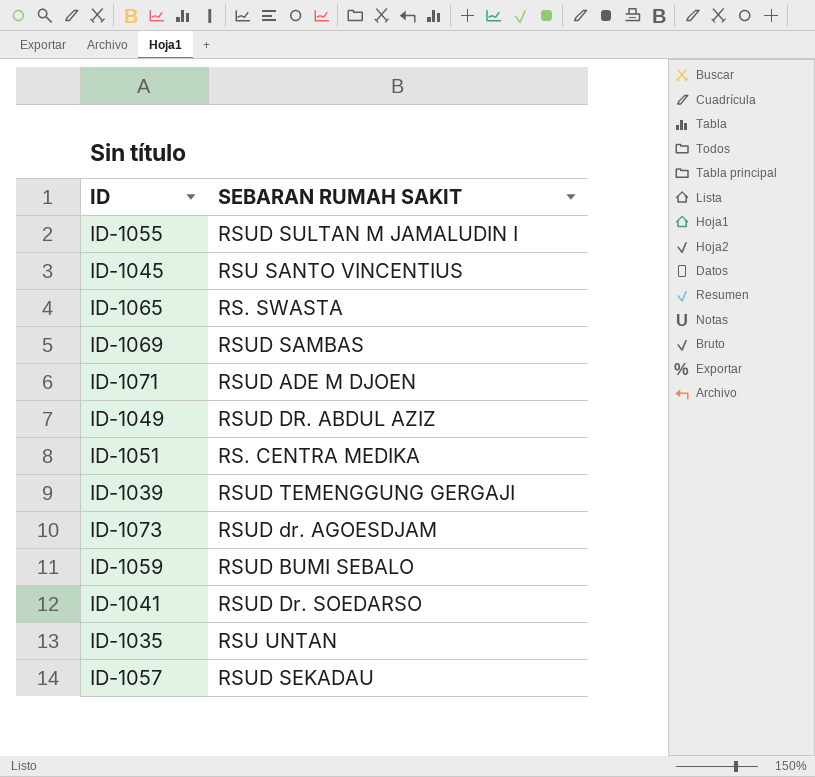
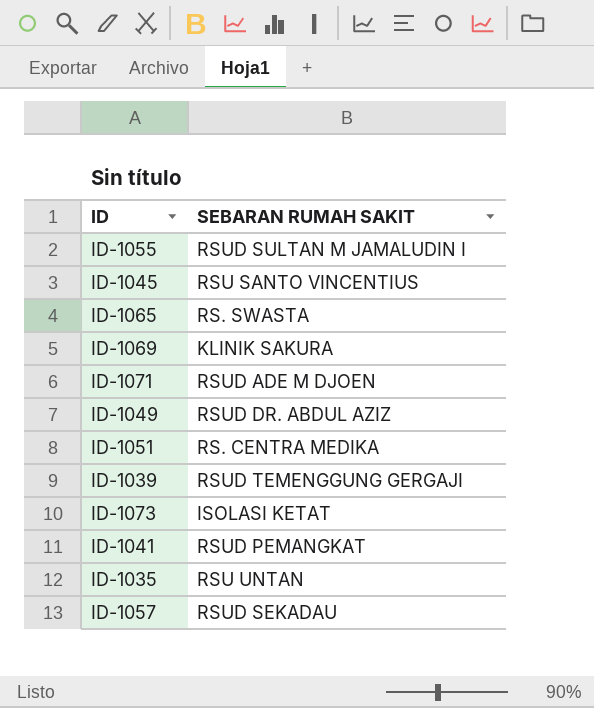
row ID-1059: RSUD BUMI SEBALO -> none
ID-1069 | SEBARAN RUMAH SAKIT: RSUD SAMBAS -> KLINIK SAKURA
ID-1073 | SEBARAN RUMAH SAKIT: RSUD dr. AGOESDJAM -> ISOLASI KETAT
ID-1041 | SEBARAN RUMAH SAKIT: RSUD Dr. SOEDARSO -> RSUD PEMANGKAT

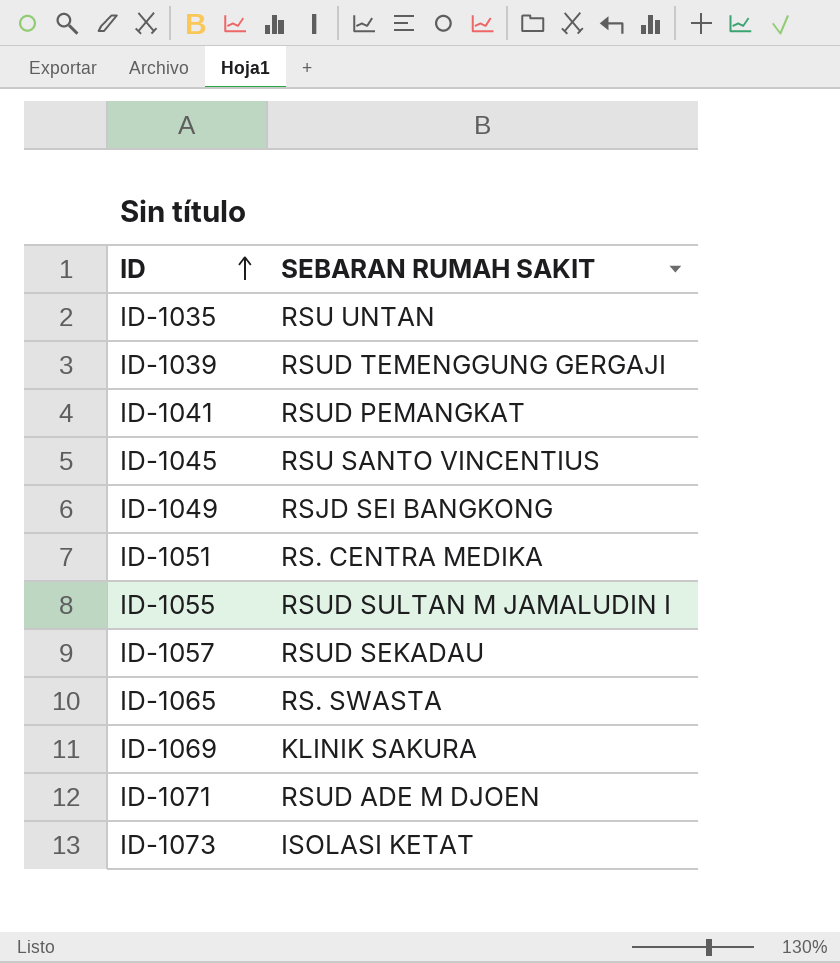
row order: none -> ID ascending
ID-1049 | SEBARAN RUMAH SAKIT: RSUD DR. ABDUL AZIZ -> RSJD SEI BANGKONG

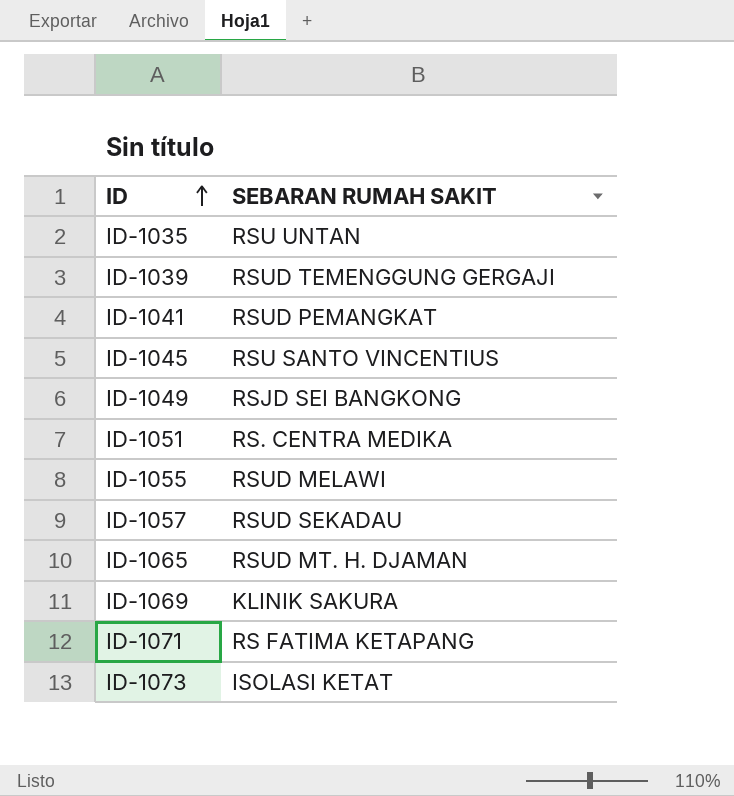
ID-1055 | SEBARAN RUMAH SAKIT: RSUD SULTAN M JAMALUDIN I -> RSUD MELAWI
ID-1065 | SEBARAN RUMAH SAKIT: RS. SWASTA -> RSUD MT. H. DJAMAN
ID-1071 | SEBARAN RUMAH SAKIT: RSUD ADE M DJOEN -> RS FATIMA KETAPANG

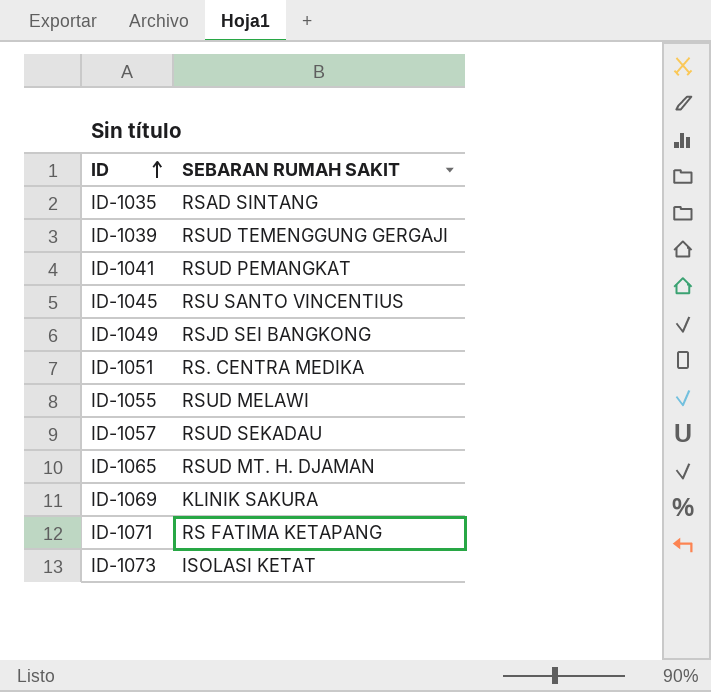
ID-1035 | SEBARAN RUMAH SAKIT: RSU UNTAN -> RSAD SINTANG

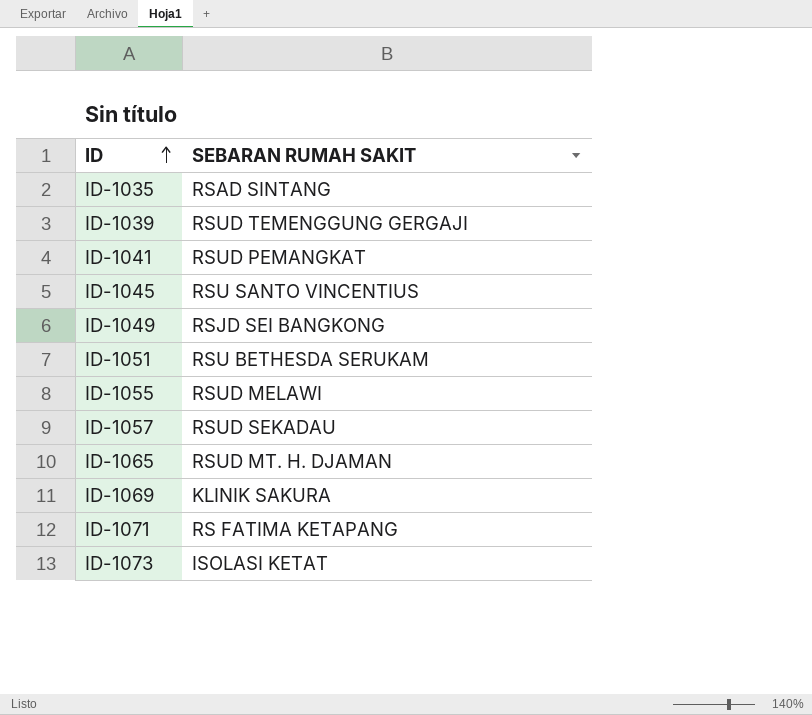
ID-1051 | SEBARAN RUMAH SAKIT: RS. CENTRA MEDIKA -> RSU BETHESDA SERUKAM

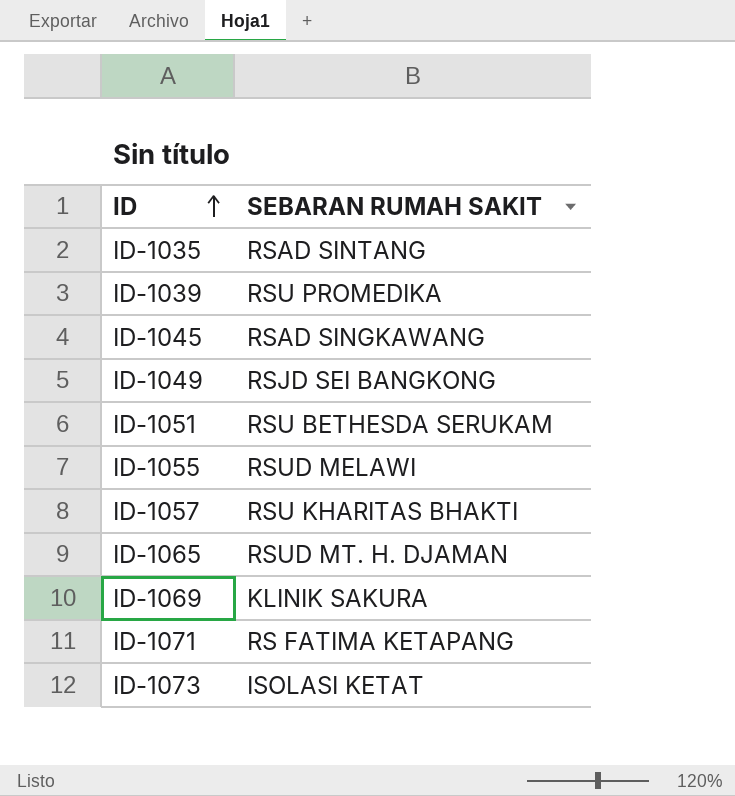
row ID-1041: RSUD PEMANGKAT -> none
ID-1039 | SEBARAN RUMAH SAKIT: RSUD TEMENGGUNG GERGAJI -> RSU PROMEDIKA
ID-1045 | SEBARAN RUMAH SAKIT: RSU SANTO VINCENTIUS -> RSAD SINGKAWANG
ID-1057 | SEBARAN RUMAH SAKIT: RSUD SEKADAU -> RSU KHARITAS BHAKTI

